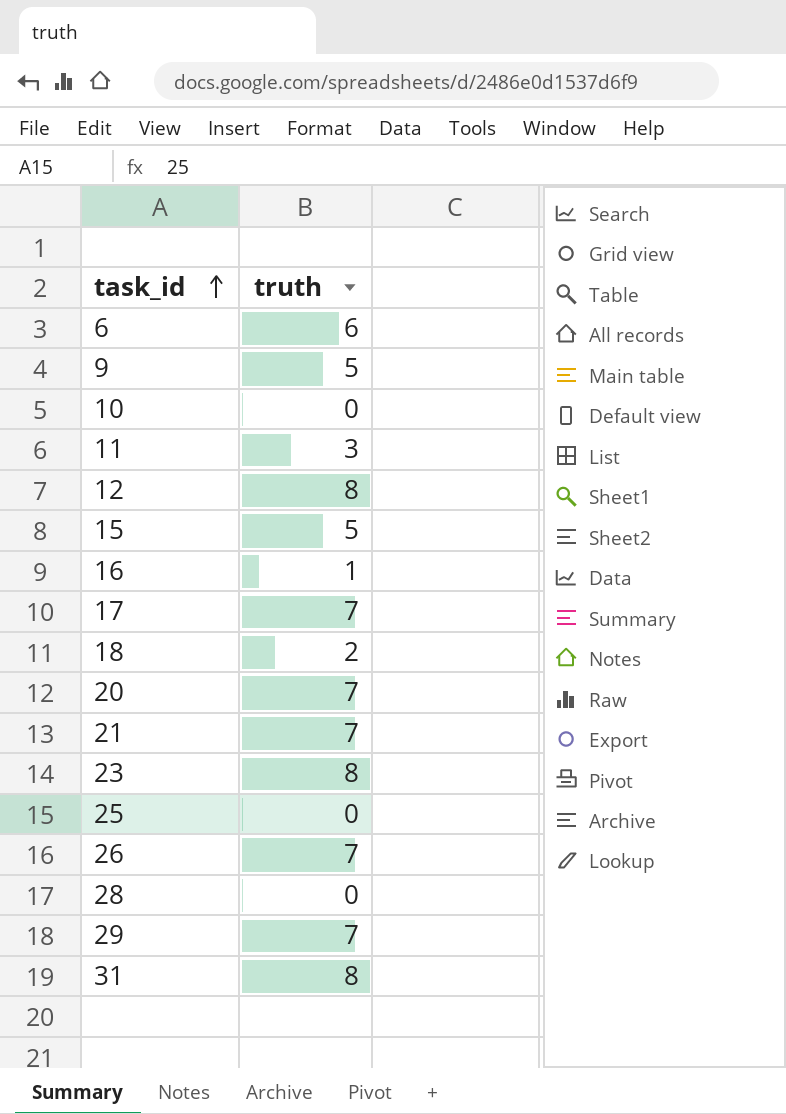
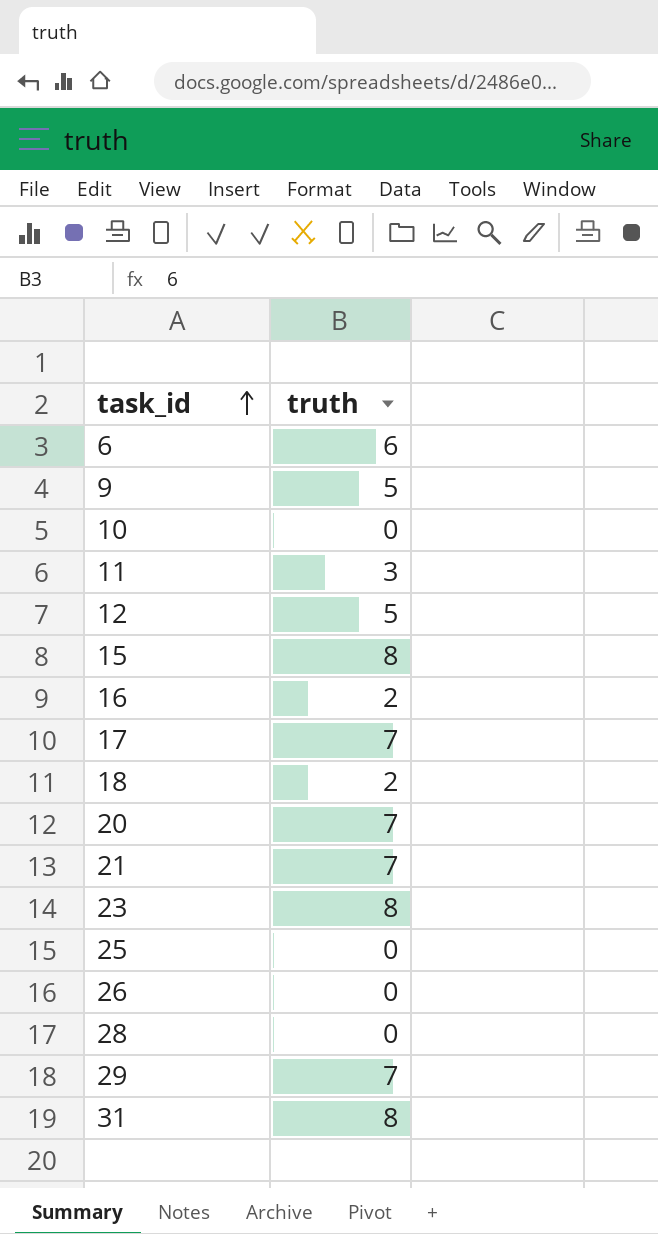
12 | truth: 8 -> 5
15 | truth: 5 -> 8
16 | truth: 1 -> 2
26 | truth: 7 -> 0

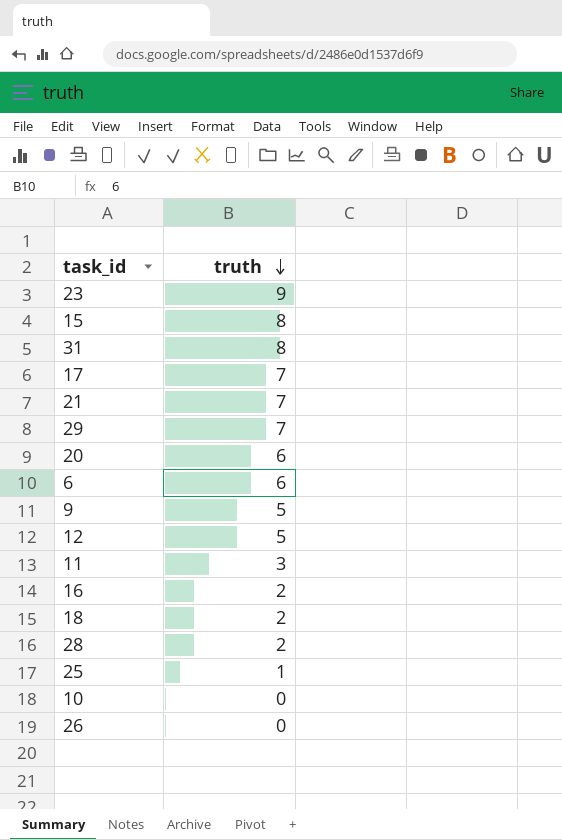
row order: task_id ascending -> truth descending
23 | truth: 8 -> 9
20 | truth: 7 -> 6
28 | truth: 0 -> 2
25 | truth: 0 -> 1

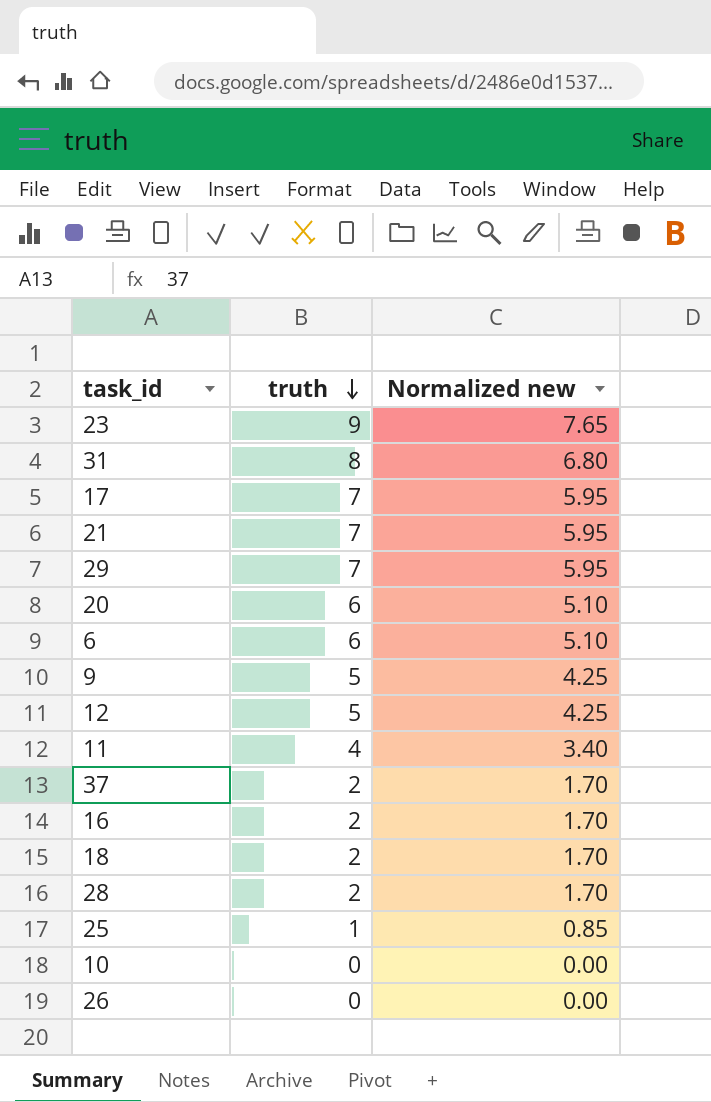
column Normalized new | formula: none -> [truth] * 0.85
row 15: 8 -> none
11 | truth: 3 -> 4
row 37: none -> 2 | 1.70

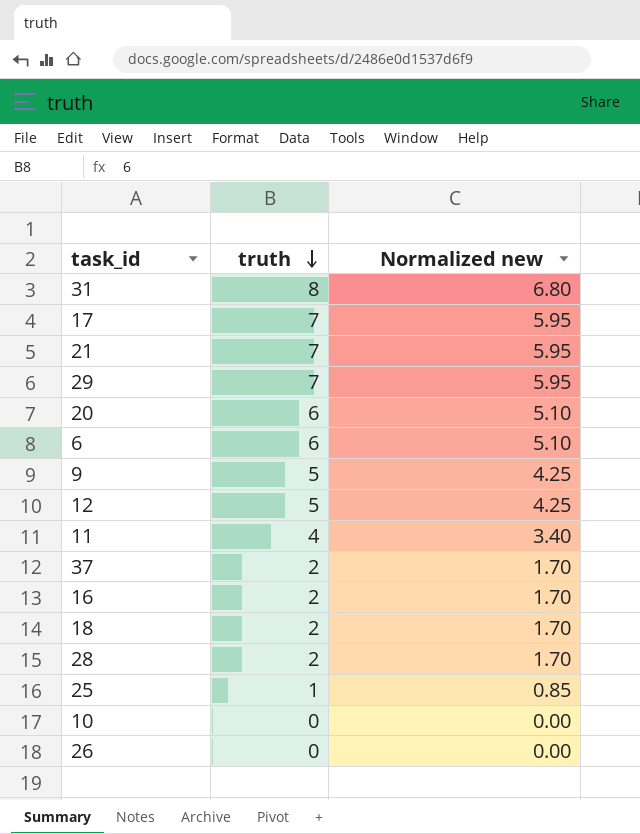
row 23: 9 | 7.65 -> none

